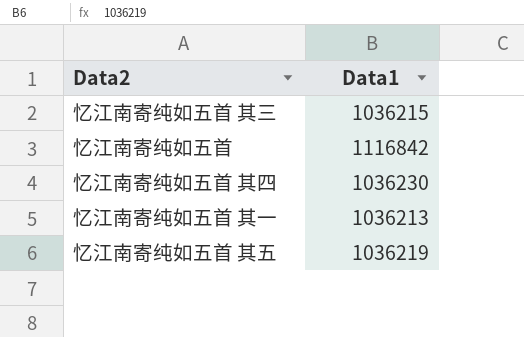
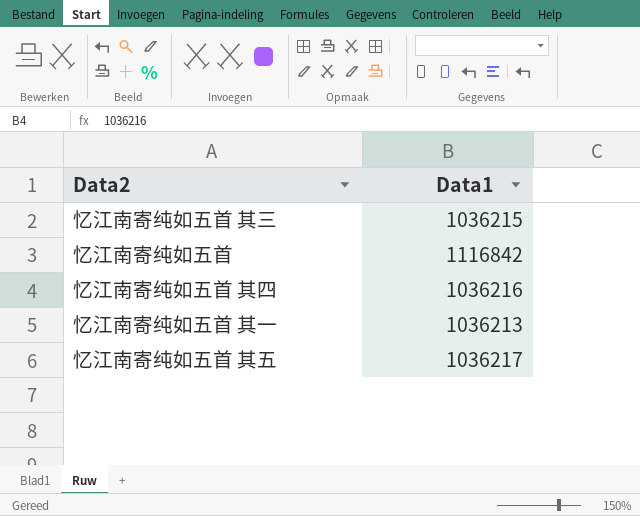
忆江南寄纯如五首 其四 | Data1: 1036230 -> 1036216
忆江南寄纯如五首 其五 | Data1: 1036219 -> 1036217

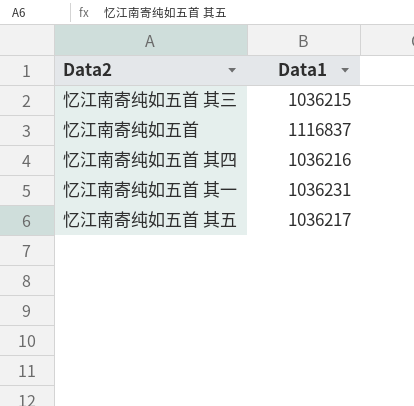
忆江南寄纯如五首 | Data1: 1116842 -> 1116837
忆江南寄纯如五首 其一 | Data1: 1036213 -> 1036231

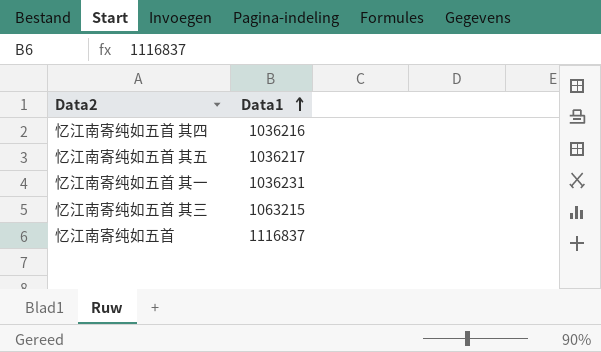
row order: none -> Data1 ascending
忆江南寄纯如五首 其三 | Data1: 1036215 -> 1063215

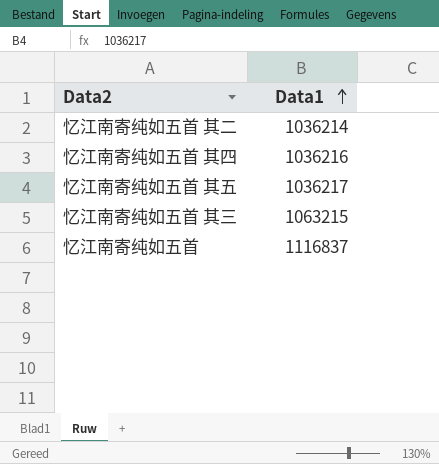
row 忆江南寄纯如五首 其一: 1036231 -> none
row 忆江南寄纯如五首 其二: none -> 1036214

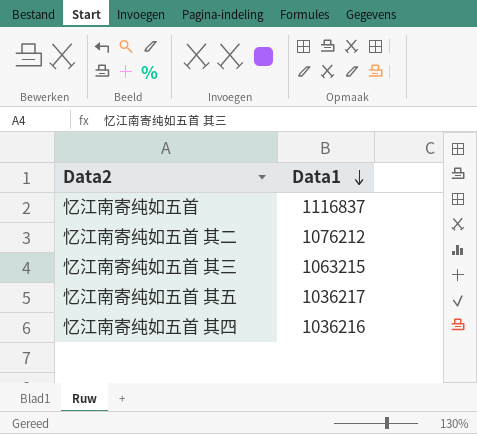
row order: Data1 ascending -> Data1 descending
忆江南寄纯如五首 其二 | Data1: 1036214 -> 1076212

